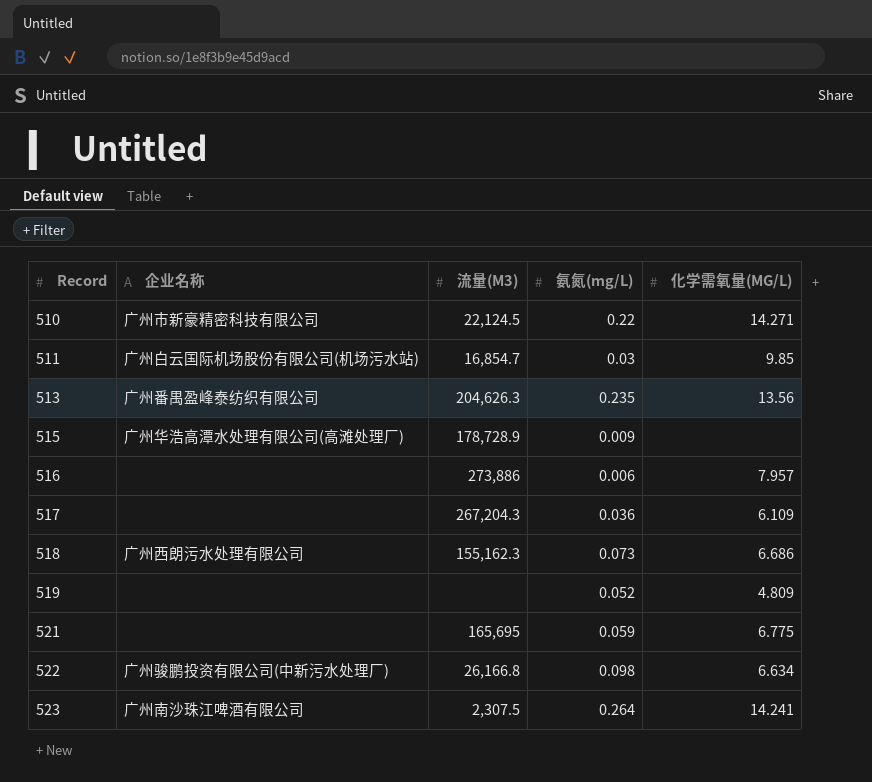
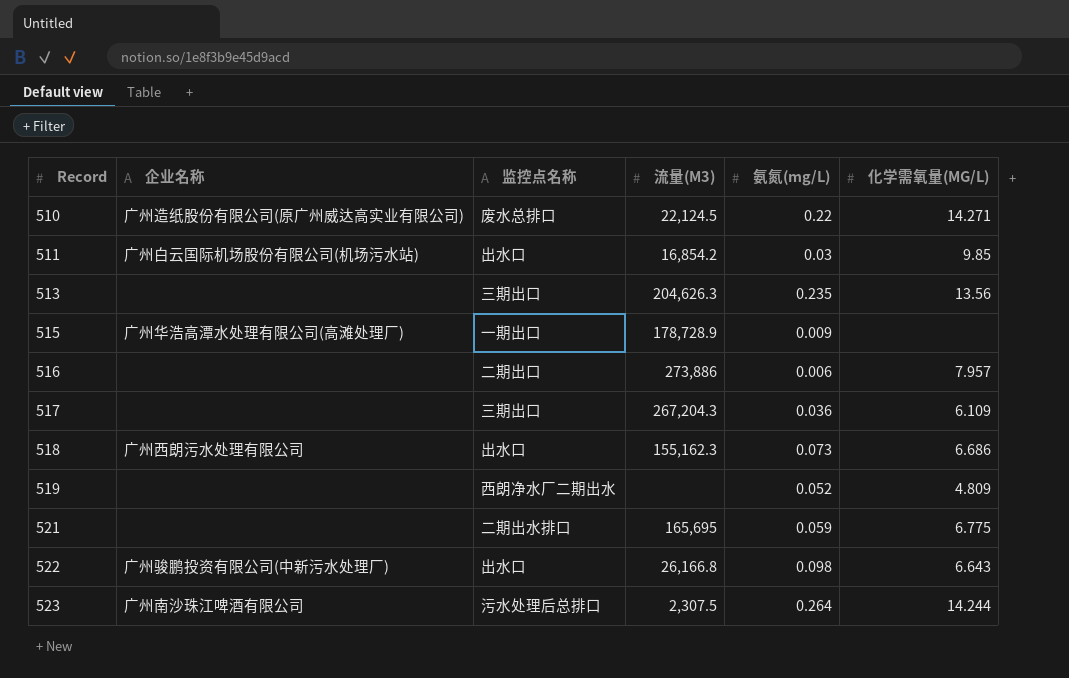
column 监控点名称 | position: none -> 3
510 | 企业名称: 广州市新豪精密科技有限公司 -> 广州造纸股份有限公司(原广州威达高实业有限公司)
511 | 流量(M3): 16,854.7 -> 16,854.2
513 | 企业名称: 广州番禺盈峰泰纺织有限公司 -> none
522 | 化学需氧量(MG/L): 6.634 -> 6.643
523 | 化学需氧量(MG/L): 14.241 -> 14.244

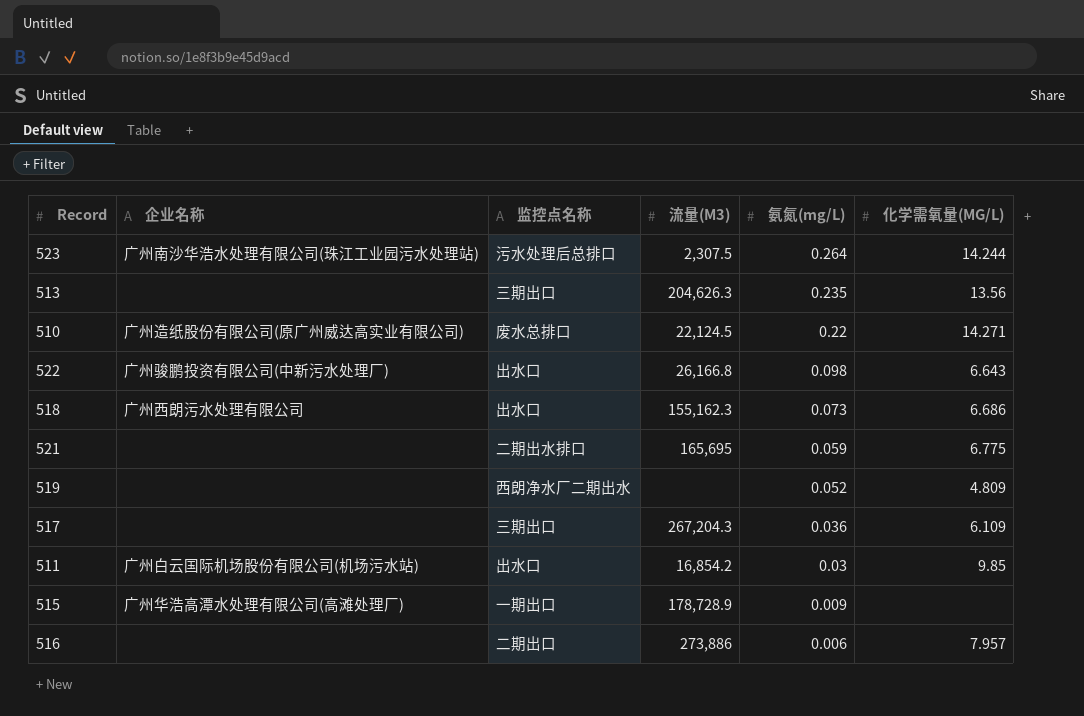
row order: Record ascending -> 氨氮(mg/L) descending
523 | 企业名称: 广州南沙珠江啤酒有限公司 -> 广州南沙华浩水处理有限公司(珠江工业园污水处理站)

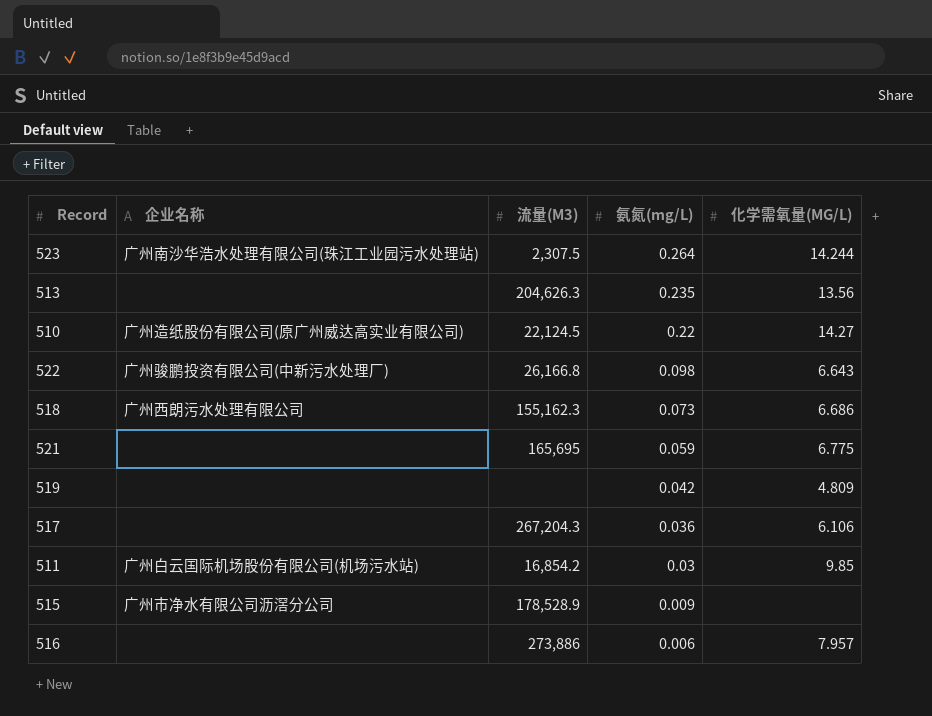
column 监控点名称 | position: 3 -> none
510 | 化学需氧量(MG/L): 14.271 -> 14.27
519 | 氨氮(mg/L): 0.052 -> 0.042
517 | 化学需氧量(MG/L): 6.109 -> 6.106
515 | 企业名称: 广州华浩高潭水处理有限公司(高滩处理厂) -> 广州市净水有限公司沥滘分公司
515 | 流量(M3): 178,728.9 -> 178,528.9

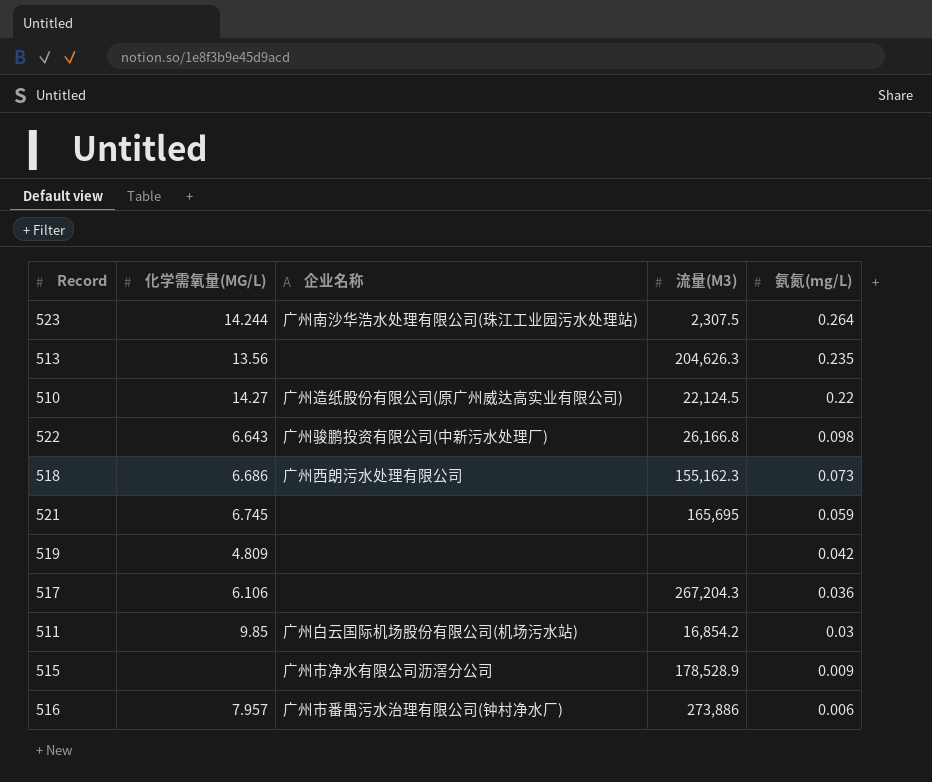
column 化学需氧量(MG/L) | position: 5 -> 2
521 | 化学需氧量(MG/L): 6.775 -> 6.745
516 | 企业名称: none -> 广州市番禺污水治理有限公司(钟村净水厂)

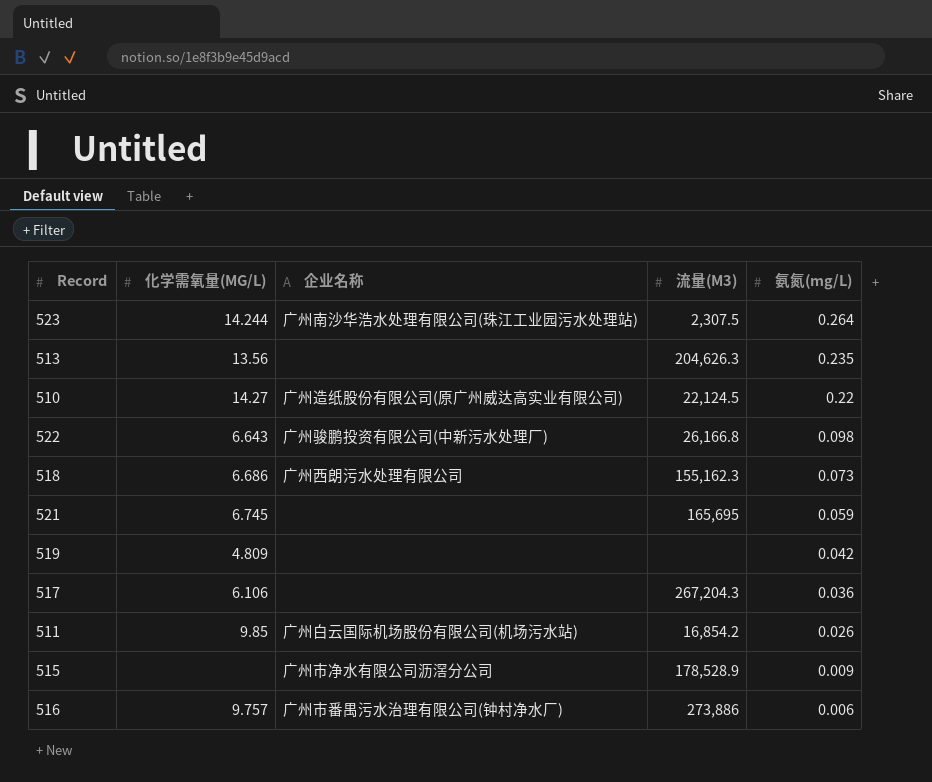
511 | 氨氮(mg/L): 0.03 -> 0.026
516 | 化学需氧量(MG/L): 7.957 -> 9.757

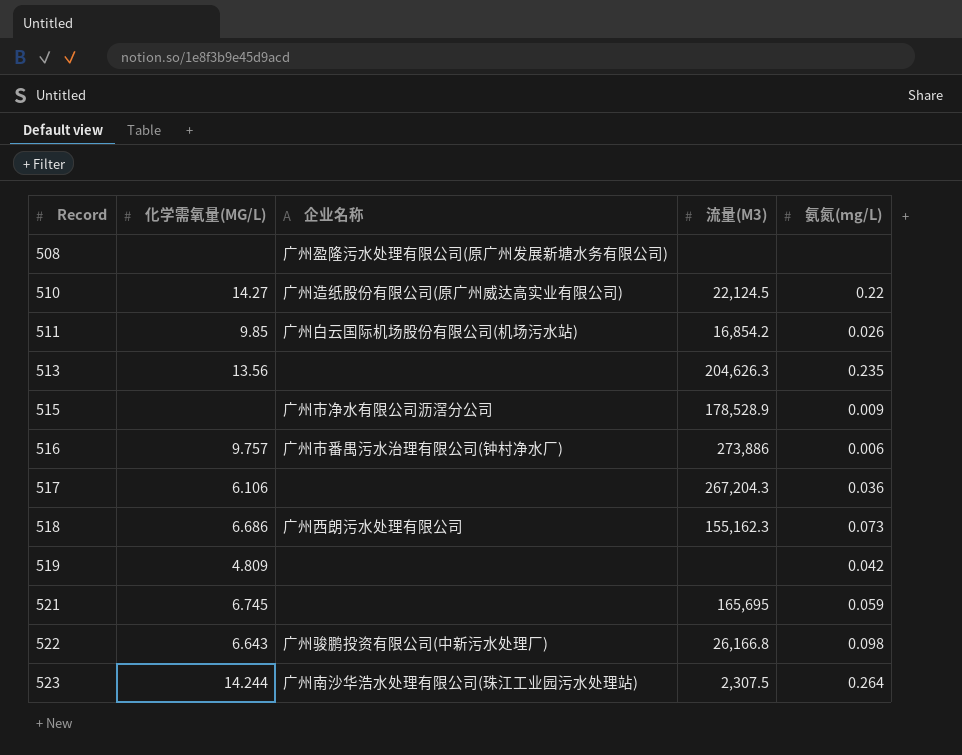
row order: 氨氮(mg/L) descending -> Record ascending
row 508: none -> none | 广州盈隆污水处理有限公司(原广州发展新塘水务有限公司) | none | none

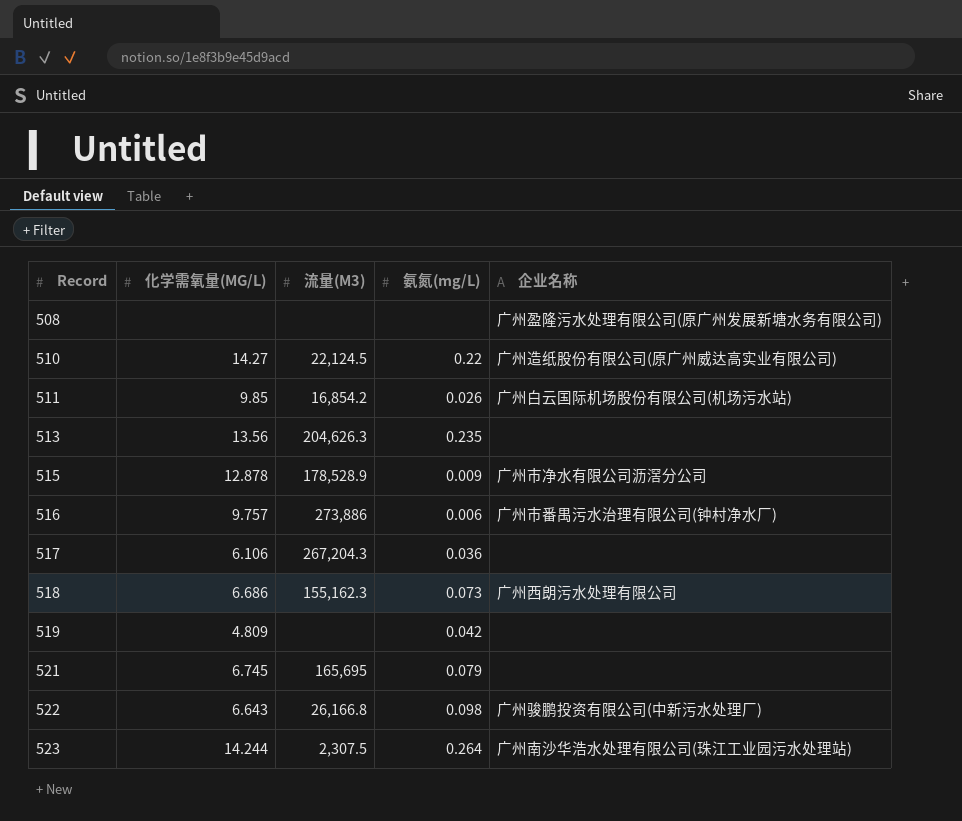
column 企业名称 | position: 3 -> 5
515 | 化学需氧量(MG/L): none -> 12.878
521 | 氨氮(mg/L): 0.059 -> 0.079

